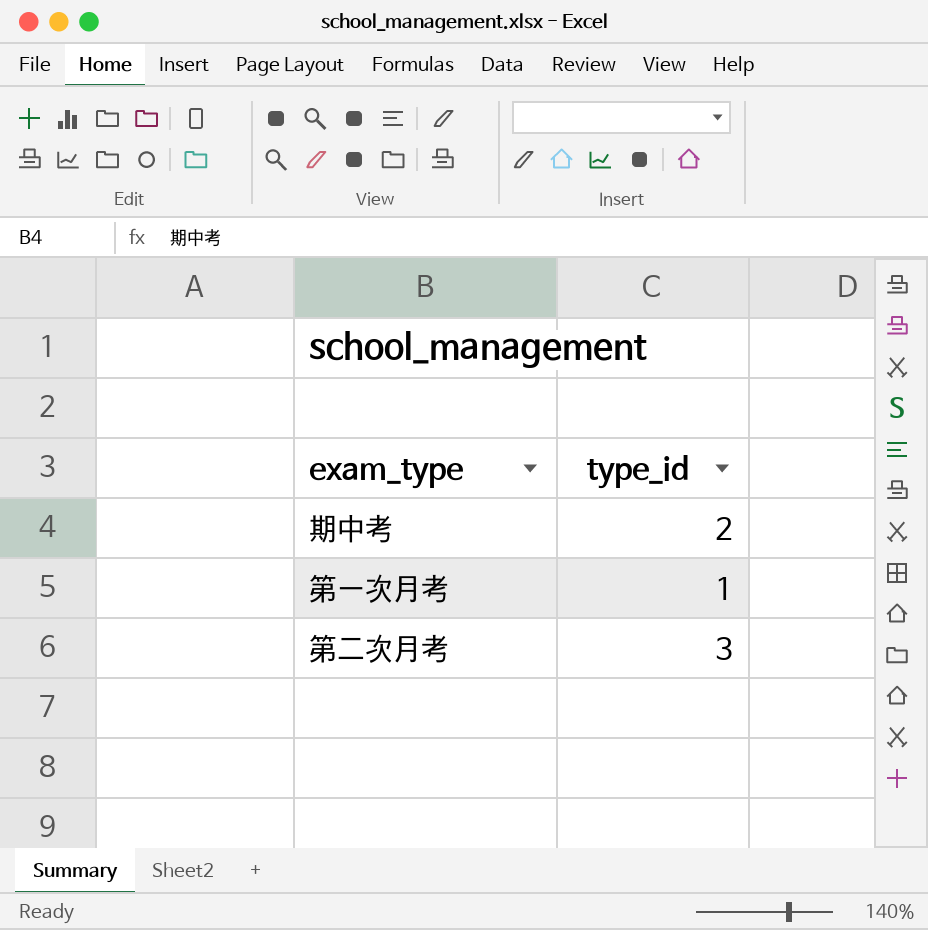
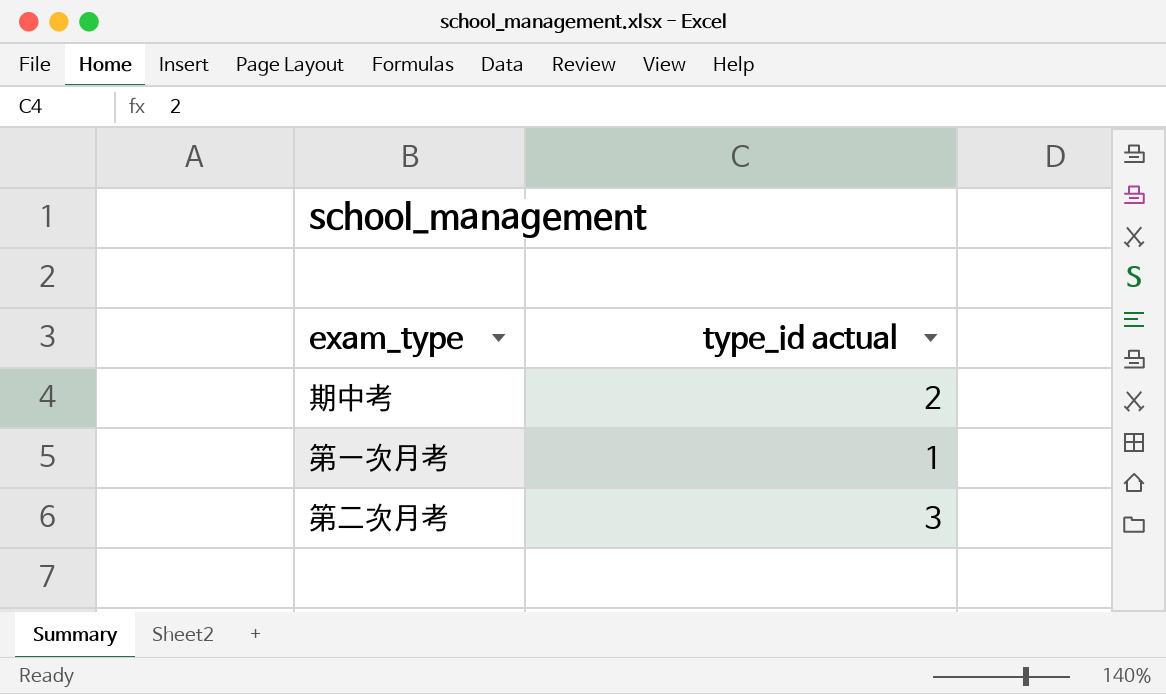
column name: type_id -> type_id actual

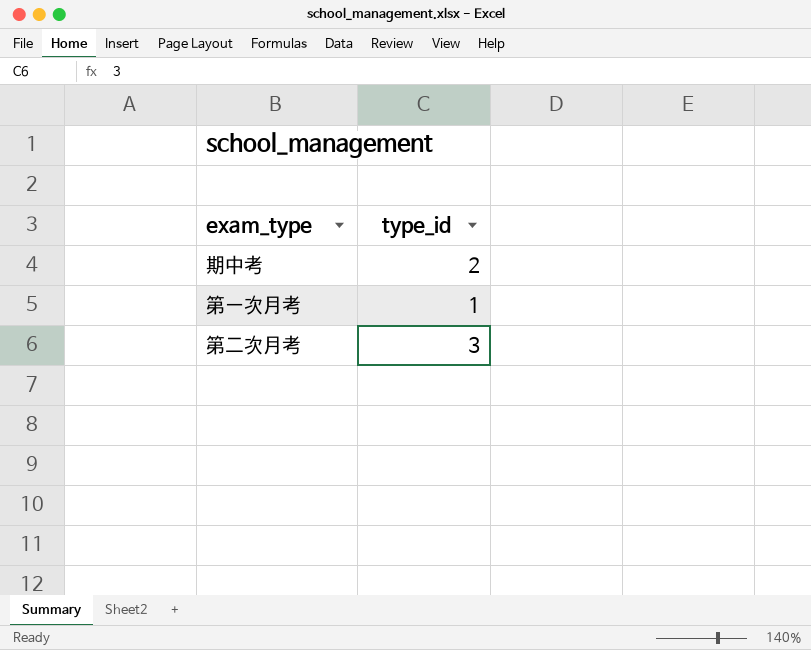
column name: type_id actual -> type_id

